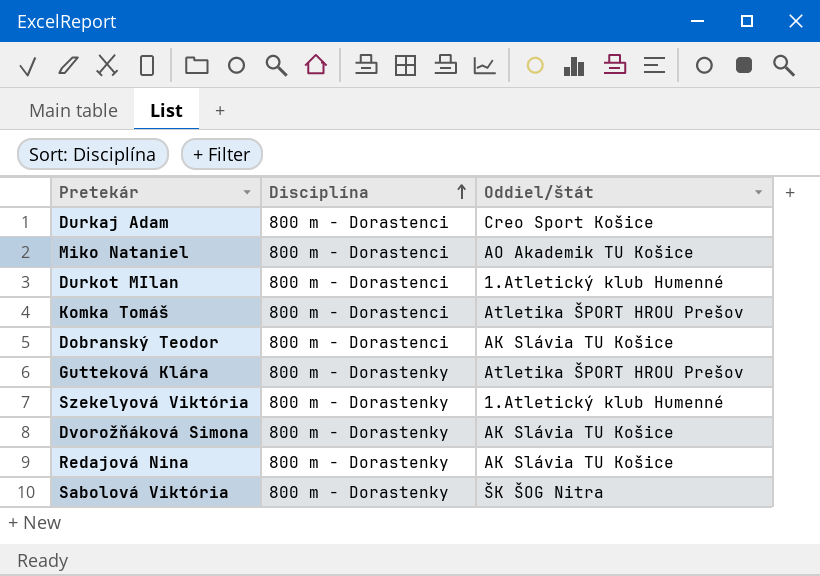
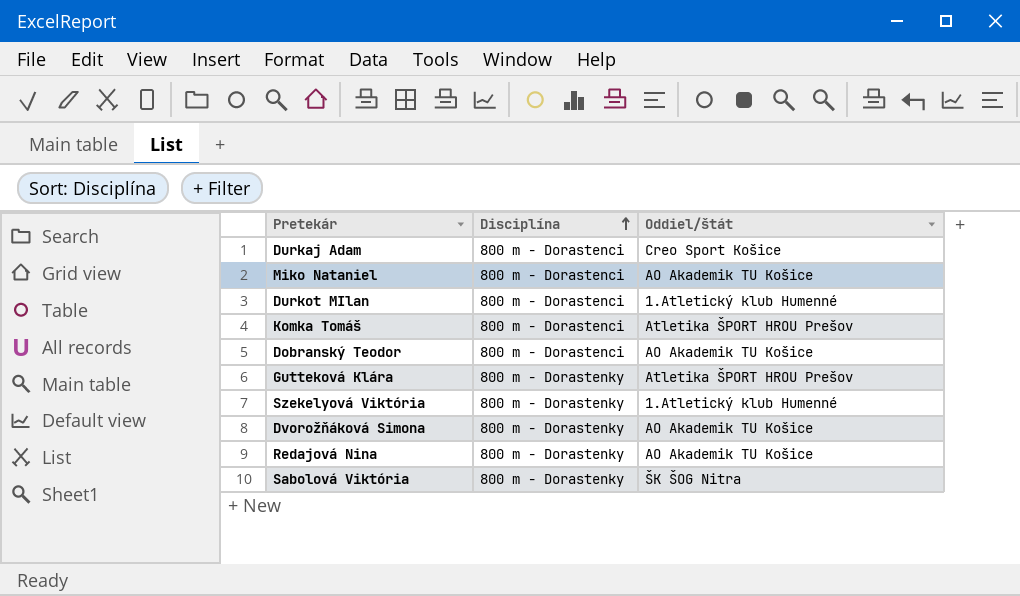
Dobranský Teodor | Oddiel/štát: AK Slávia TU Košice -> AO Akademik TU Košice
Dvorožňáková Simona | Oddiel/štát: AK Slávia TU Košice -> AO Akademik TU Košice
Redajová Nina | Oddiel/štát: AK Slávia TU Košice -> AO Akademik TU Košice

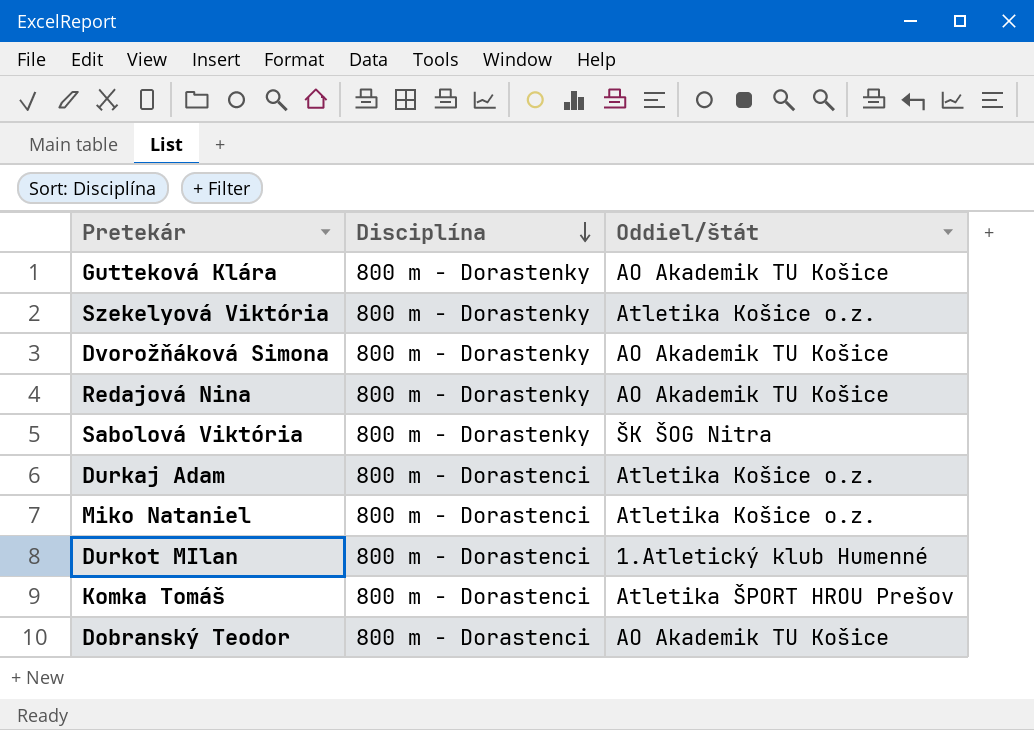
row order: Disciplína ascending -> Disciplína descending
Gutteková Klára | Oddiel/štát: Atletika ŠPORT HROU Prešov -> AO Akademik TU Košice
Szekelyová Viktória | Oddiel/štát: 1.Atletický klub Humenné -> Atletika Košice o.z.
Durkaj Adam | Oddiel/štát: Creo Sport Košice -> Atletika Košice o.z.
Miko Nataniel | Oddiel/štát: AO Akademik TU Košice -> Atletika Košice o.z.

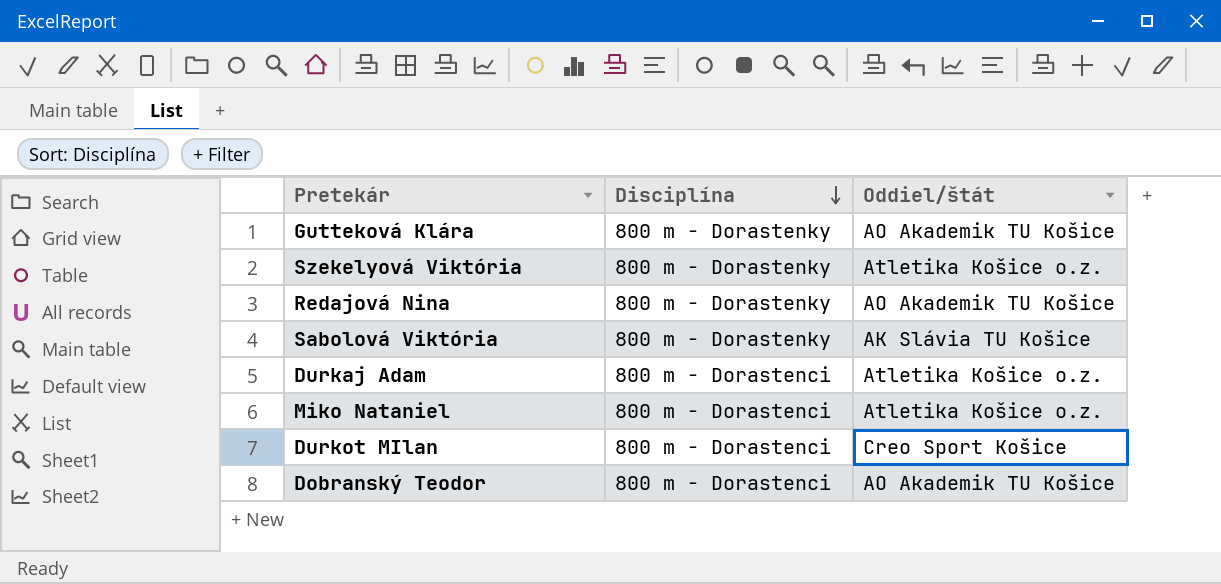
row Dvorožňáková Simona: 800 m - Dorastenky | AO Akademik TU Košice -> none
row Komka Tomáš: 800 m - Dorastenci | Atletika ŠPORT HROU Prešov -> none
Sabolová Viktória | Oddiel/štát: ŠK ŠOG Nitra -> AK Slávia TU Košice
Durkot MIlan | Oddiel/štát: 1.Atletický klub Humenné -> Creo Sport Košice

